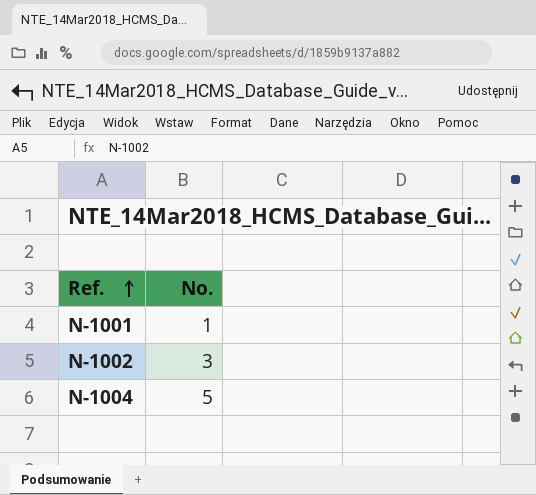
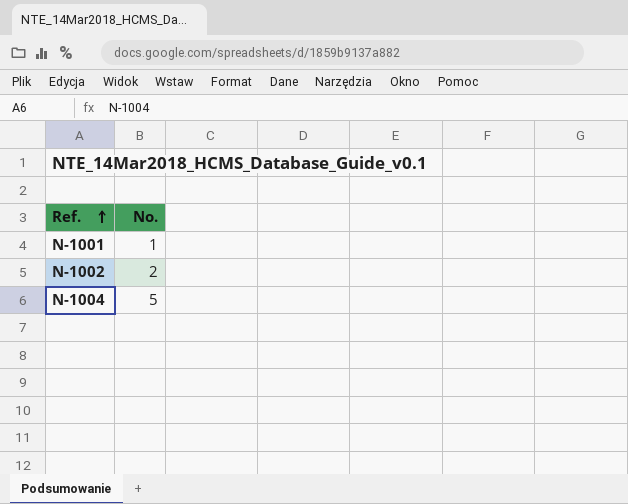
N-1002 | No.: 3 -> 2

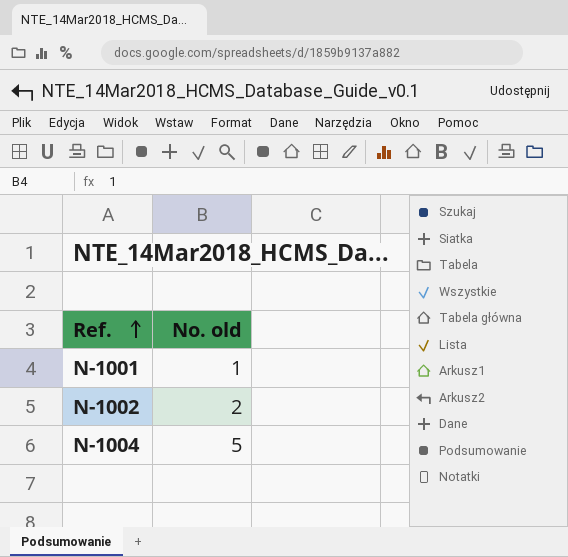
column name: No. -> No. old

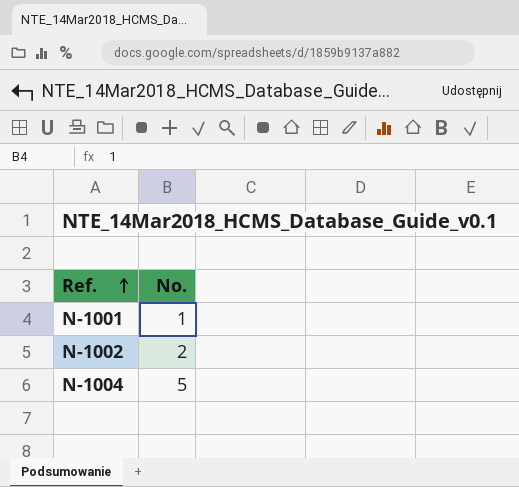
column name: No. old -> No.

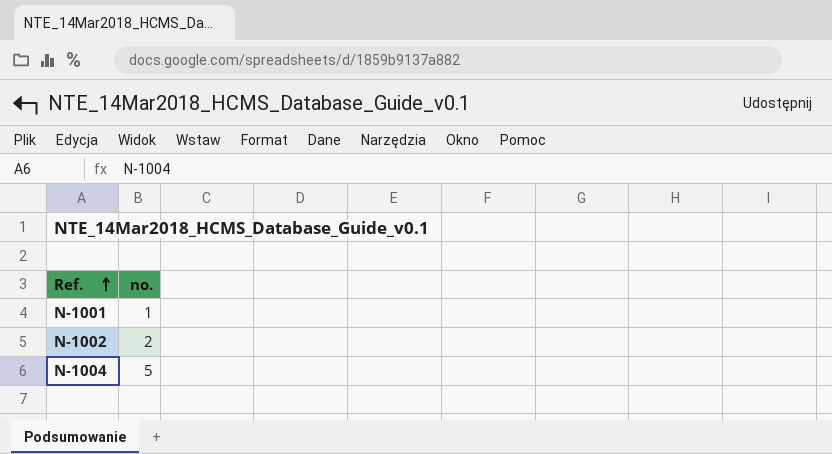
column name: No. -> no.

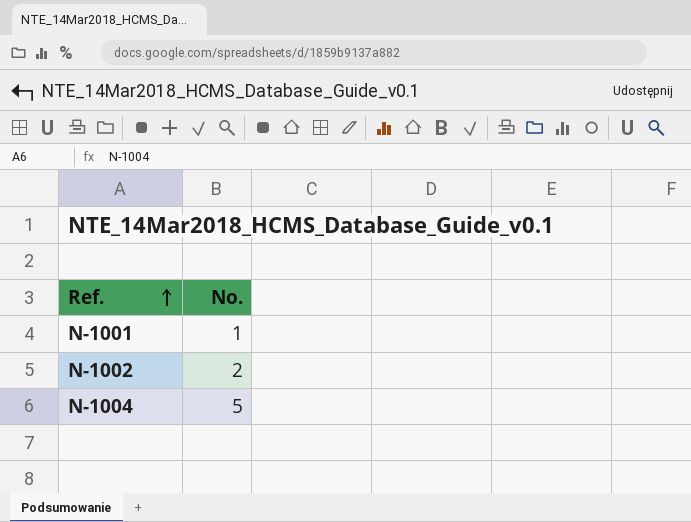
column name: no. -> No.

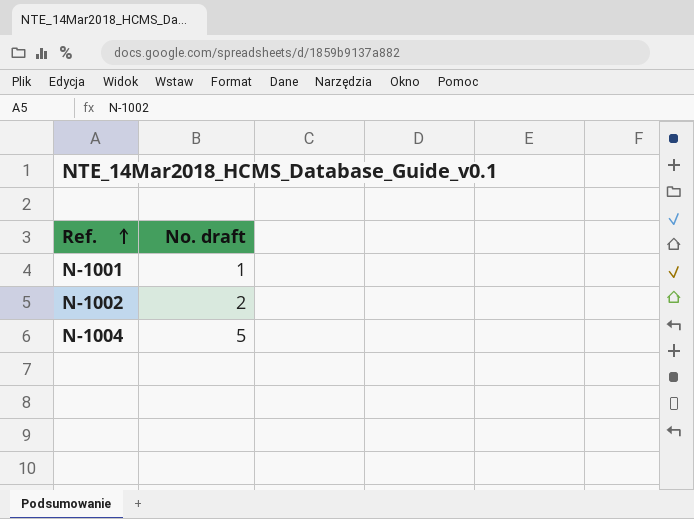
column name: No. -> No. draft

